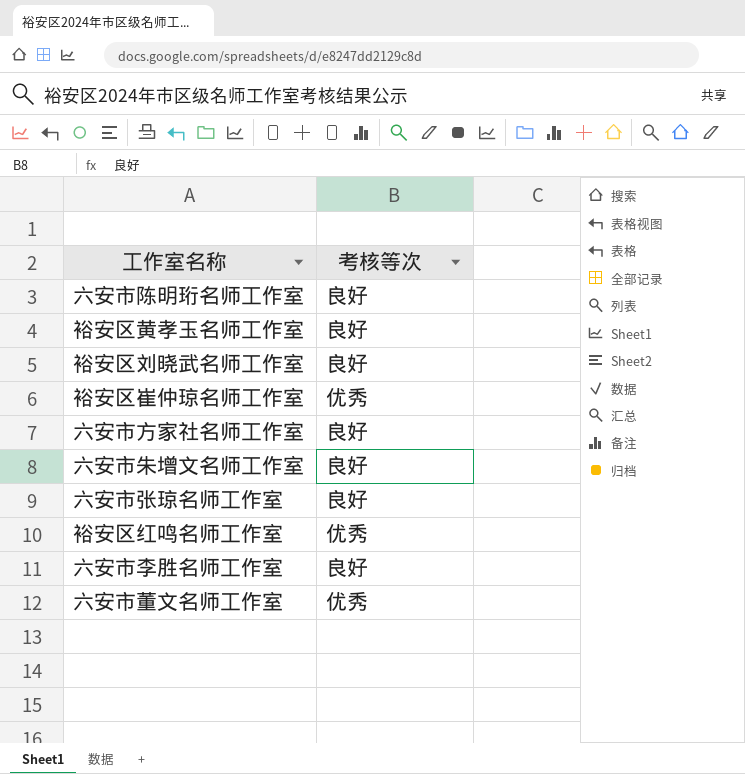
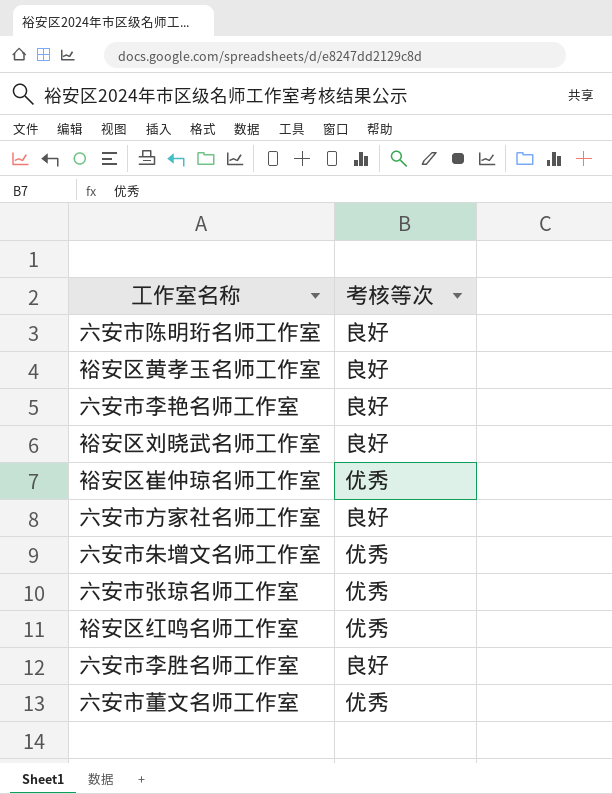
row 六安市李艳名师工作室: none -> 良好
六安市朱增文名师工作室 | 考核等次: 良好 -> 优秀
六安市张琼名师工作室 | 考核等次: 良好 -> 优秀

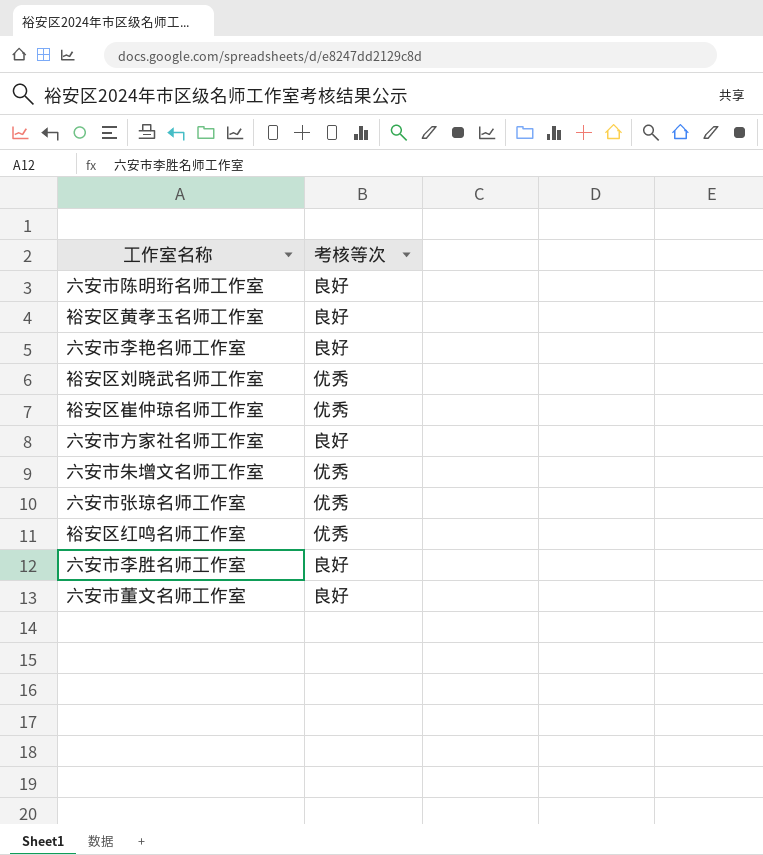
裕安区刘晓武名师工作室 | 考核等次: 良好 -> 优秀
六安市董文名师工作室 | 考核等次: 优秀 -> 良好

